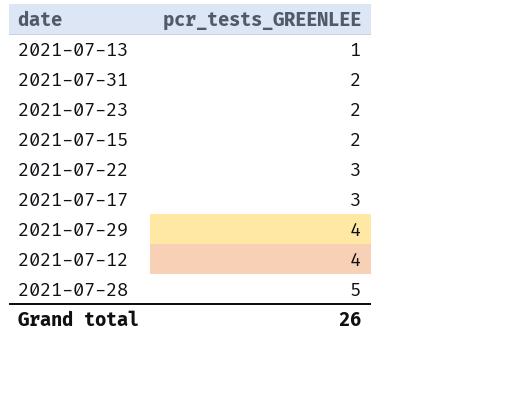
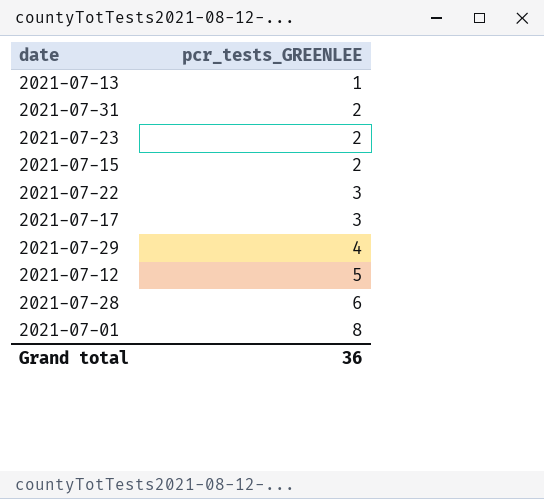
2021-07-12 | pcr_tests_GREENLEE: 4 -> 5
2021-07-28 | pcr_tests_GREENLEE: 5 -> 6
row 2021-07-01: none -> 8
Grand total | pcr_tests_GREENLEE: 26 -> 36

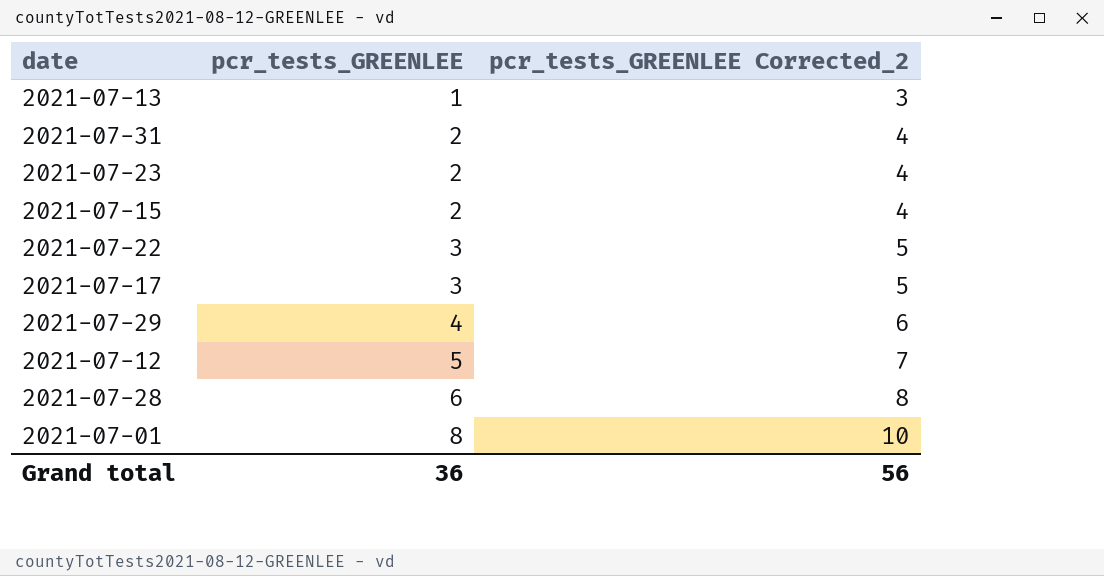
column pcr_tests_GREENLEE Corrected_2 | formula: none -> [pcr_tests_GREENLEE] + 2

